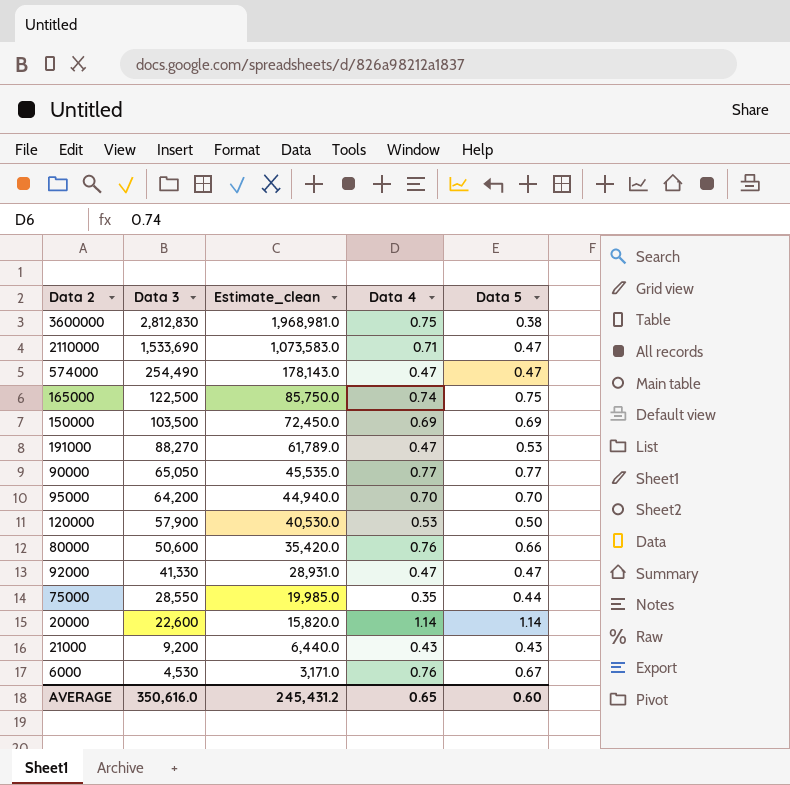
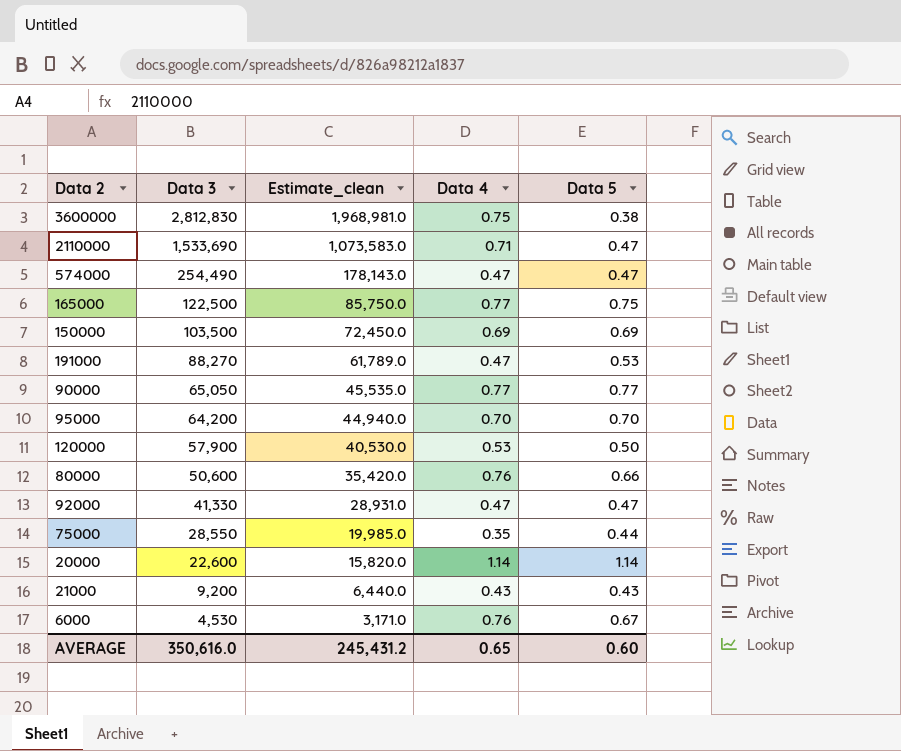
165000 | Data 4: 0.74 -> 0.77

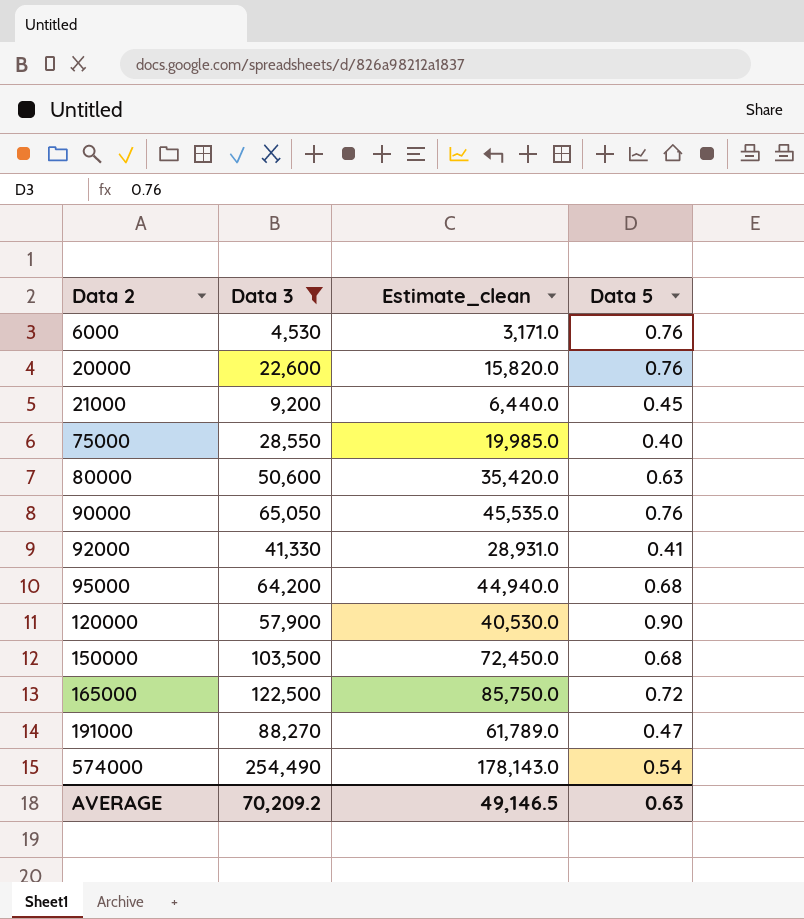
filter: none -> Data 3 <= 254,490
row order: Data 3 descending -> Data 2 ascending
column Data 4 | position: 4 -> none
6000 | Data 5: 0.67 -> 0.76
20000 | Data 5: 1.14 -> 0.76
21000 | Data 5: 0.43 -> 0.45
75000 | Data 5: 0.44 -> 0.40
80000 | Data 5: 0.66 -> 0.63
90000 | Data 5: 0.77 -> 0.76
92000 | Data 5: 0.47 -> 0.41
95000 | Data 5: 0.70 -> 0.68
120000 | Data 5: 0.50 -> 0.90
150000 | Data 5: 0.69 -> 0.68
165000 | Data 5: 0.75 -> 0.72
191000 | Data 5: 0.53 -> 0.47
574000 | Data 5: 0.47 -> 0.54
AVERAGE | Data 3: 350,616.0 -> 70,209.2
AVERAGE | Estimate_clean: 245,431.2 -> 49,146.5
AVERAGE | Data 5: 0.60 -> 0.63

